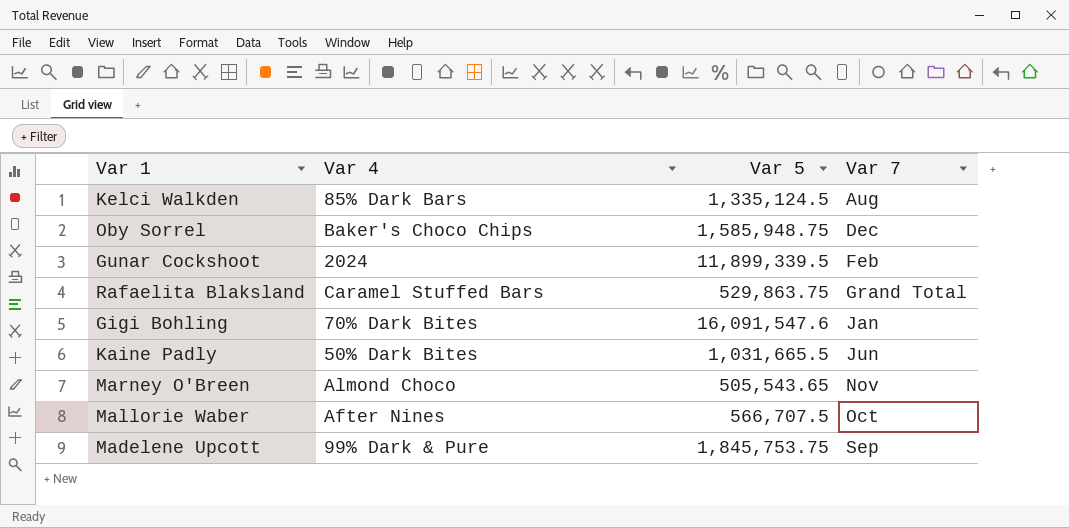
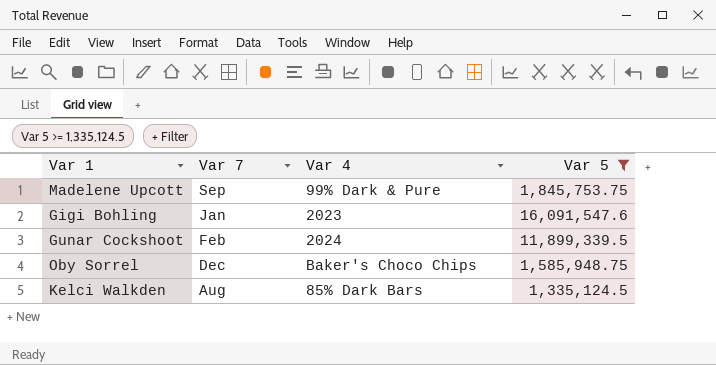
filter: none -> Var 5 >= 1,335,124.5
row order: Var 7 ascending -> Var 7 descending
column Var 7 | position: 4 -> 2
Gigi Bohling | Var 4: 70% Dark Bites -> 2023

